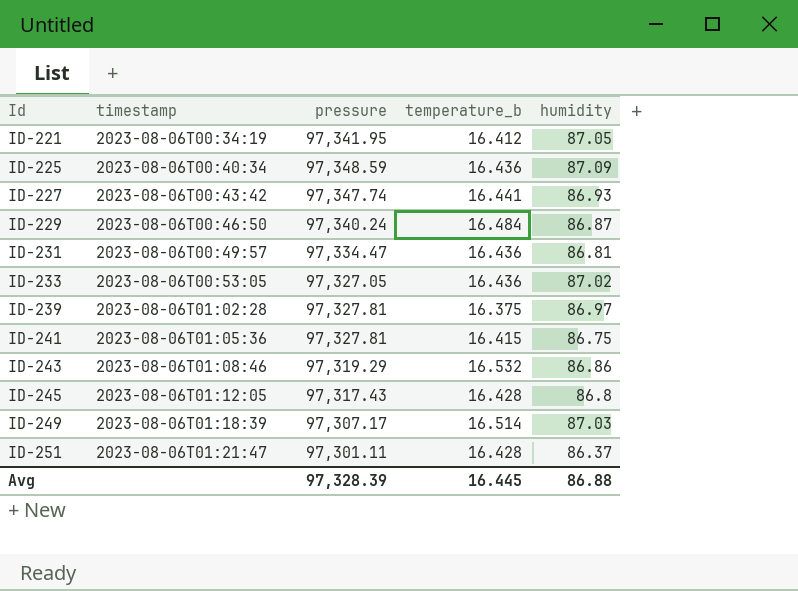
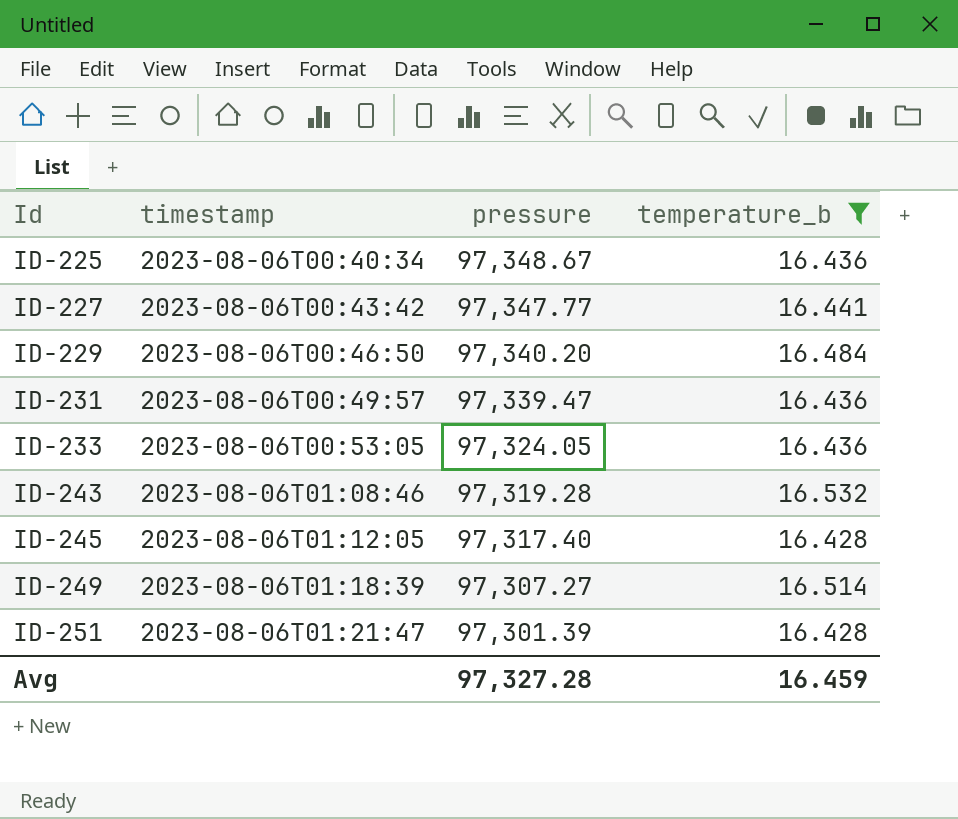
filter: none -> temperature_b >= 16.428
column humidity | position: 5 -> none
ID-225 | pressure: 97,348.59 -> 97,348.67
ID-227 | pressure: 97,347.74 -> 97,347.77
ID-229 | pressure: 97,340.24 -> 97,340.20
ID-231 | pressure: 97,334.47 -> 97,339.47
ID-233 | pressure: 97,327.05 -> 97,324.05
ID-243 | pressure: 97,319.29 -> 97,319.28
ID-245 | pressure: 97,317.43 -> 97,317.40
ID-249 | pressure: 97,307.17 -> 97,307.27
ID-251 | pressure: 97,301.11 -> 97,301.39
Avg | pressure: 97,328.39 -> 97,327.28
Avg | temperature_b: 16.445 -> 16.459

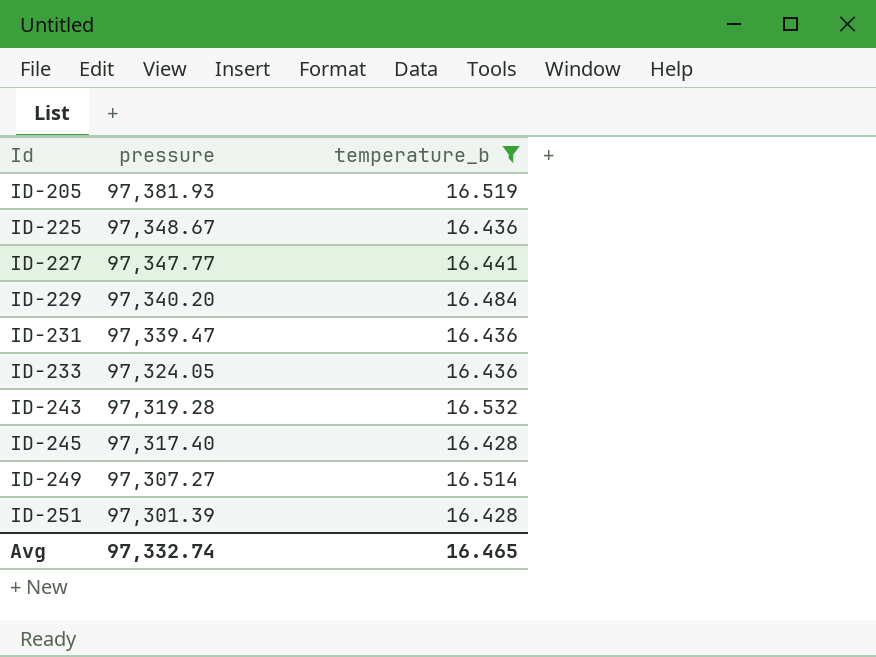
column timestamp | position: 2 -> none
row ID-205: none -> 97,381.93 | 16.519
Avg | pressure: 97,327.28 -> 97,332.74
Avg | temperature_b: 16.459 -> 16.465

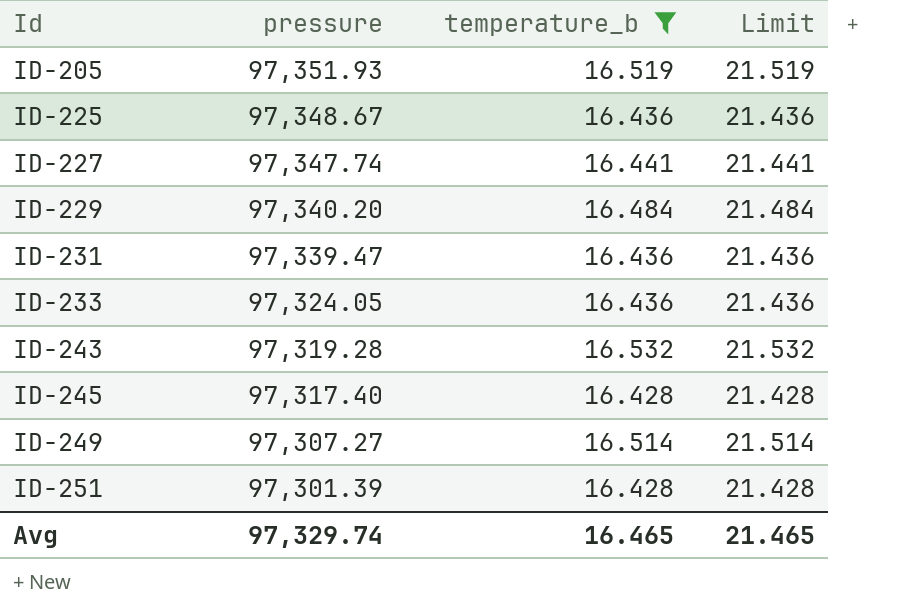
column Limit | formula: none -> [temperature_b] + 5
ID-205 | pressure: 97,381.93 -> 97,351.93
ID-227 | pressure: 97,347.77 -> 97,347.74
Avg | pressure: 97,332.74 -> 97,329.74

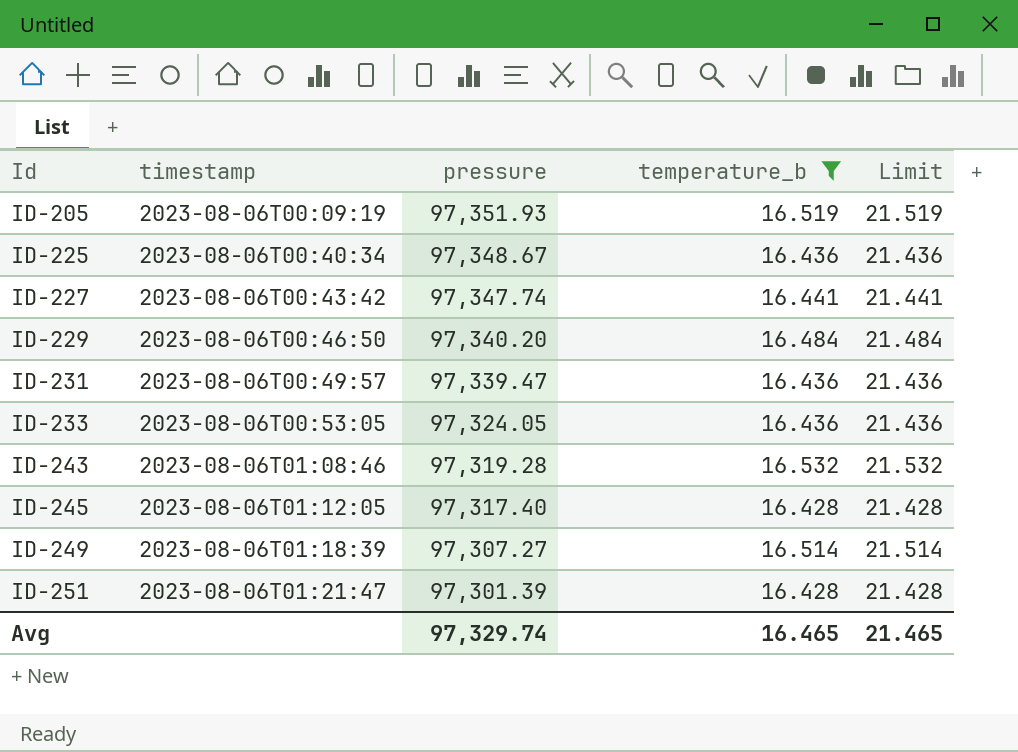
column timestamp | position: none -> 2

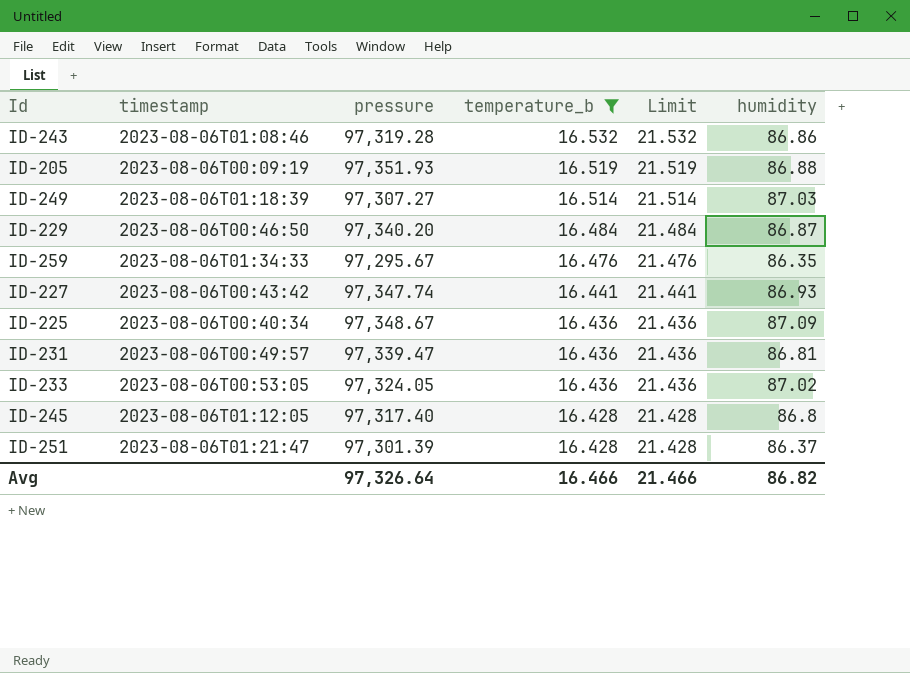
row order: Id ascending -> temperature_b descending
column humidity | position: none -> 6
row ID-259: none -> 2023-08-06T01:34:33 | 97,295.67 | 16.476 | 21.476 | 86.35
Avg | pressure: 97,329.74 -> 97,326.64
Avg | temperature_b: 16.465 -> 16.466
Avg | Limit: 21.465 -> 21.466

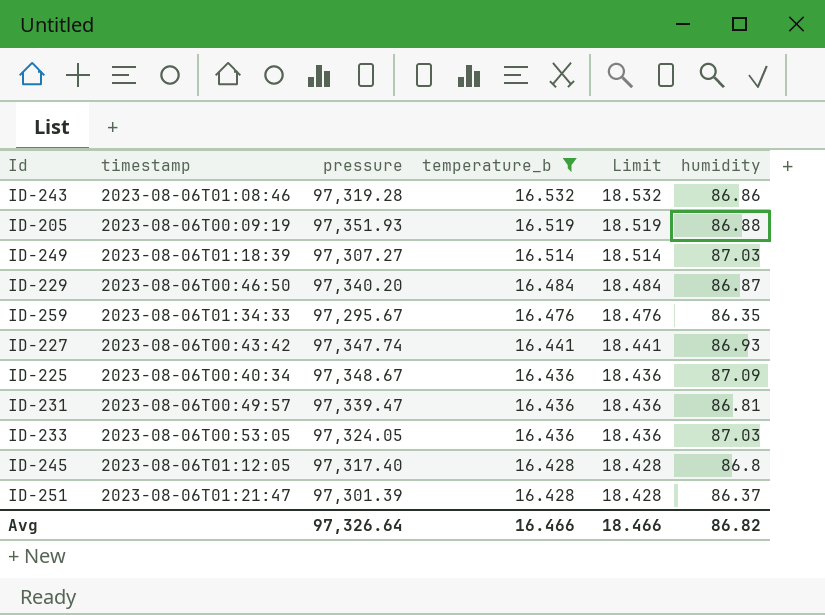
column Limit | formula: [temperature_b] + 5 -> [temperature_b] + 2
ID-233 | humidity: 87.02 -> 87.03
Avg | Limit: 21.466 -> 18.466

